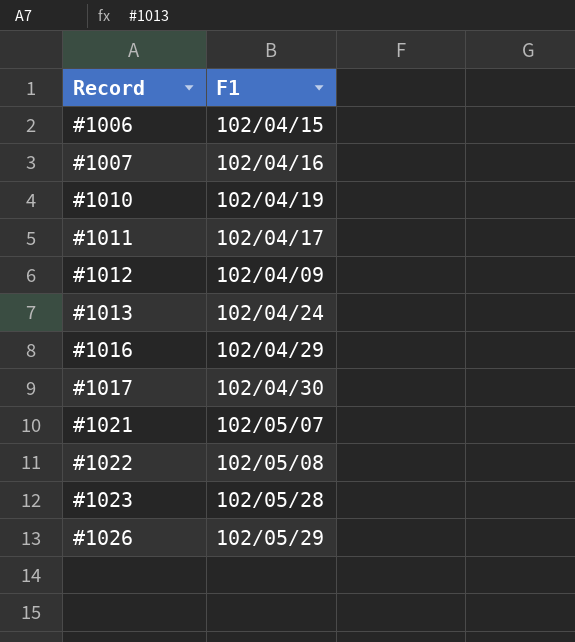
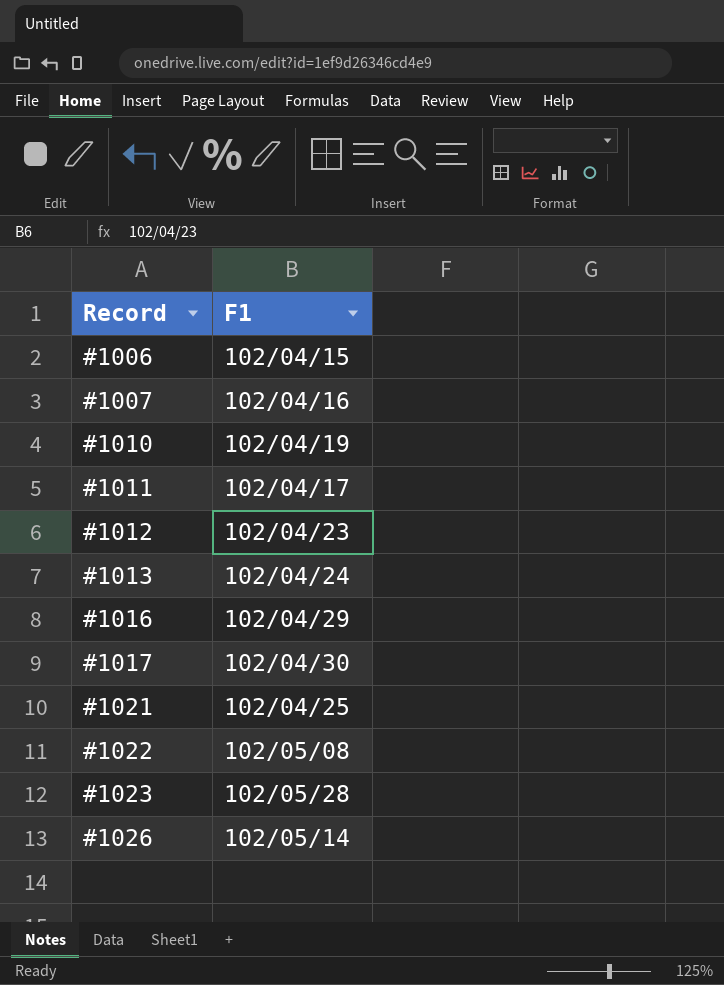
#1012 | F1: 102/04/09 -> 102/04/23
#1021 | F1: 102/05/07 -> 102/04/25
#1026 | F1: 102/05/29 -> 102/05/14

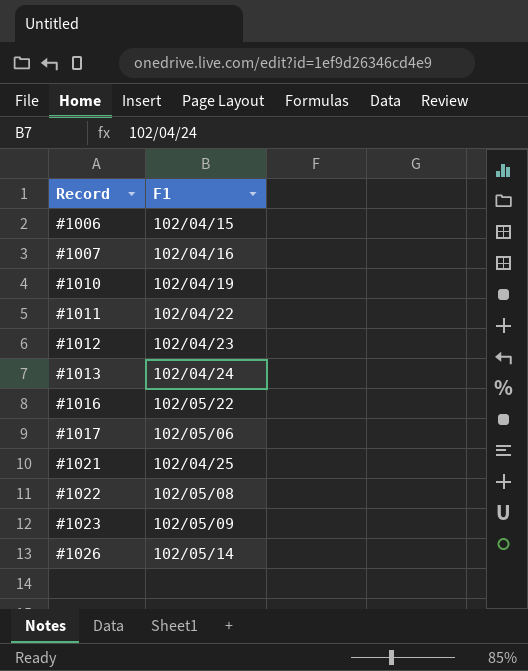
#1011 | F1: 102/04/17 -> 102/04/22
#1016 | F1: 102/04/29 -> 102/05/22
#1017 | F1: 102/04/30 -> 102/05/06
#1023 | F1: 102/05/28 -> 102/05/09

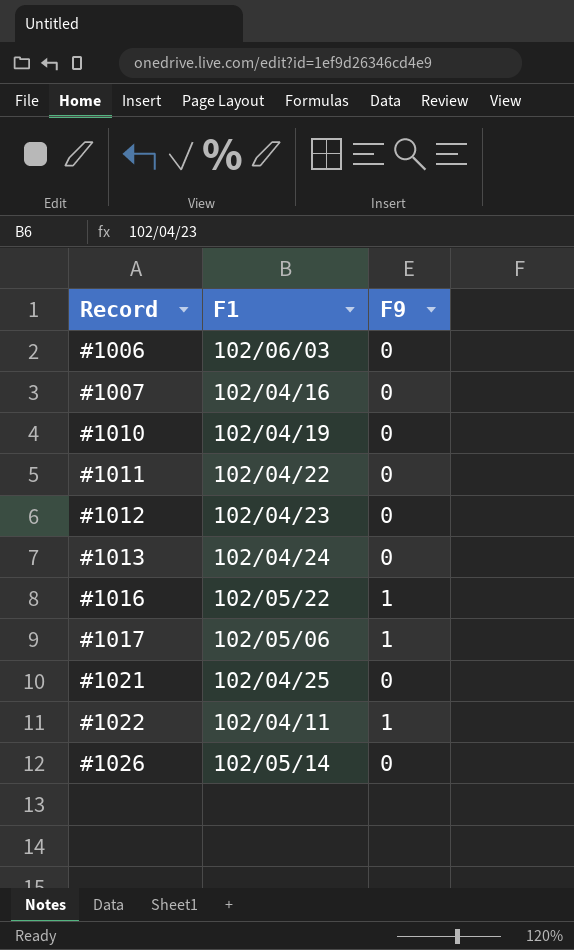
column F9 | position: none -> 3
row #1023: 102/05/09 -> none
#1006 | F1: 102/04/15 -> 102/06/03
#1022 | F1: 102/05/08 -> 102/04/11

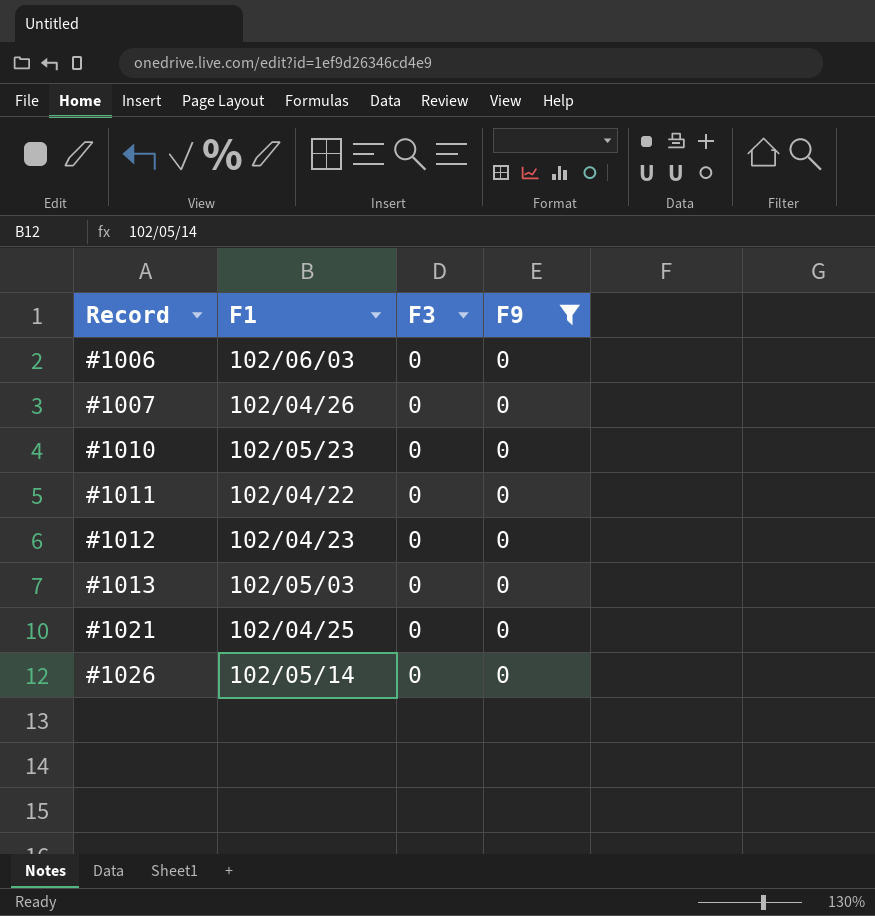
filter: none -> F9 = 0
column F3 | position: none -> 3
#1007 | F1: 102/04/16 -> 102/04/26
#1010 | F1: 102/04/19 -> 102/05/23
#1013 | F1: 102/04/24 -> 102/05/03

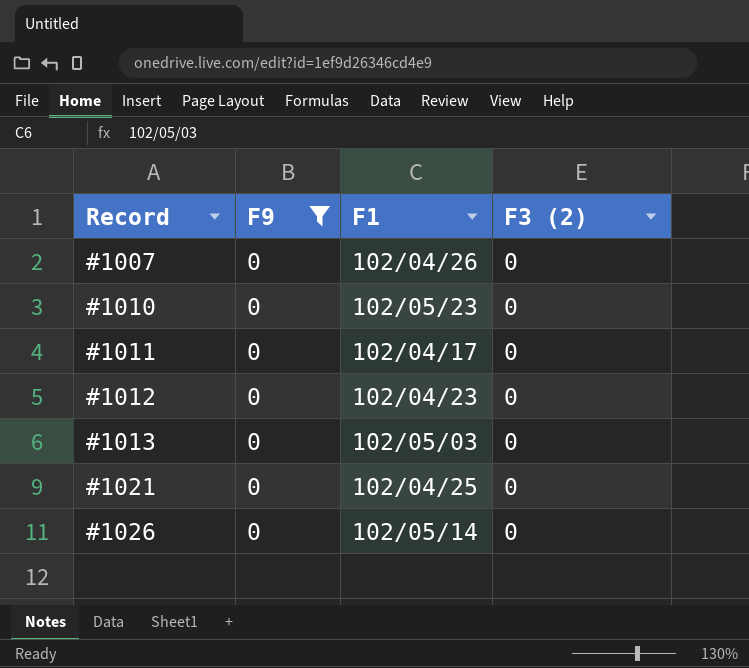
column F9 | position: 4 -> 2
column name: F3 -> F3 (2)
row #1006: 102/06/03 | 0 | 0 -> none
#1011 | F1: 102/04/22 -> 102/04/17

